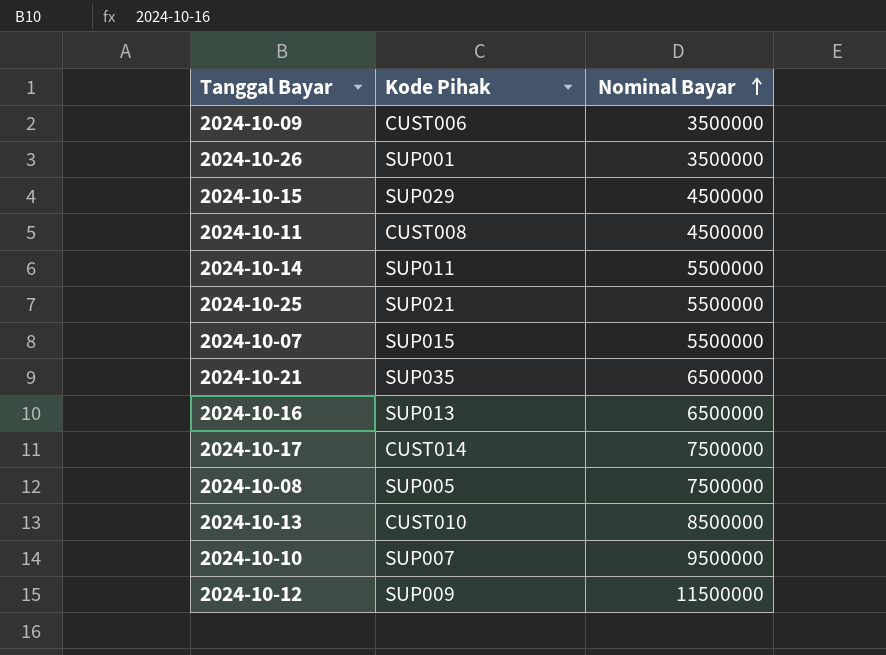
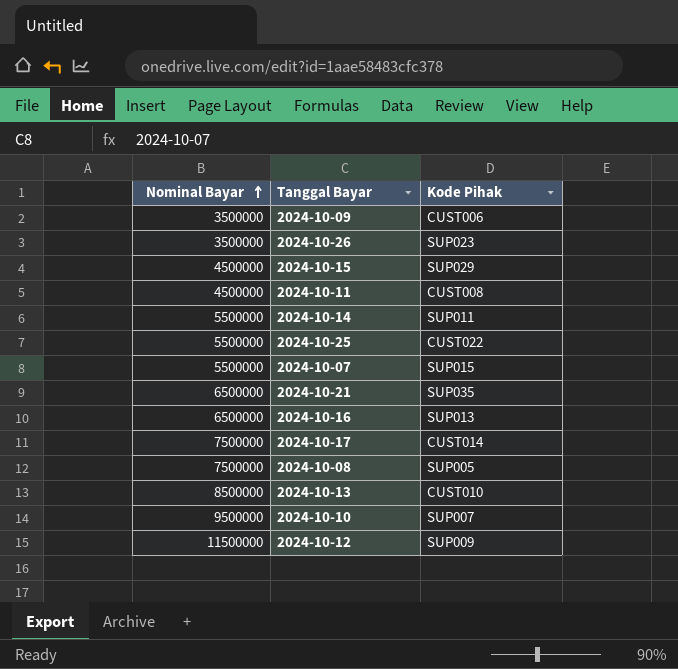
column Nominal Bayar | position: 3 -> 1
2024-10-26 | Kode Pihak: SUP001 -> SUP023
2024-10-25 | Kode Pihak: SUP021 -> CUST022

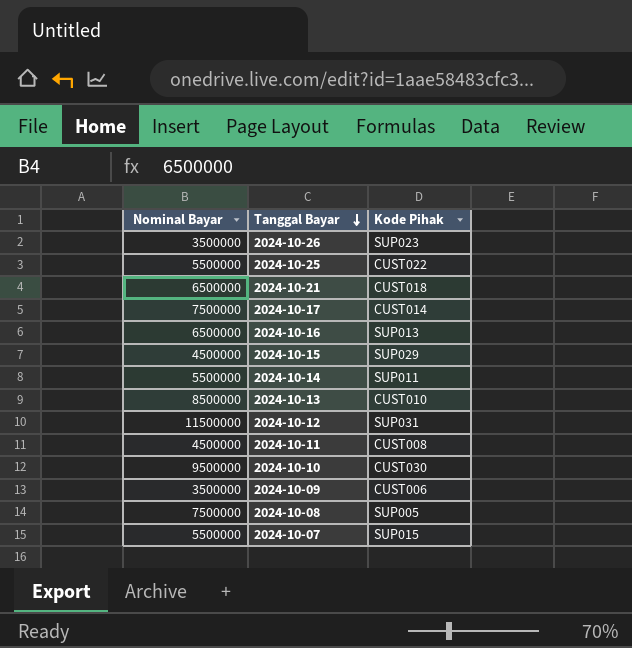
row order: Nominal Bayar ascending -> Tanggal Bayar descending
2024-10-21 | Kode Pihak: SUP035 -> CUST018
2024-10-12 | Kode Pihak: SUP009 -> SUP031
2024-10-10 | Kode Pihak: SUP007 -> CUST030

